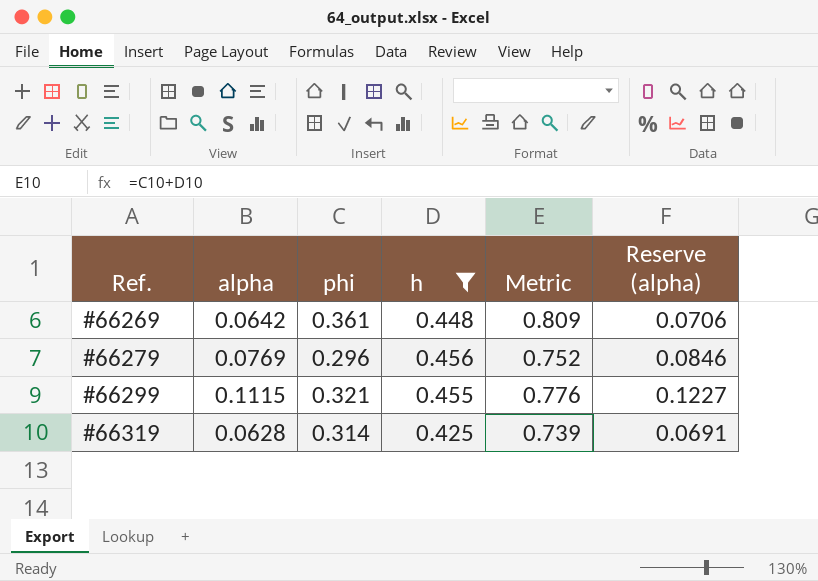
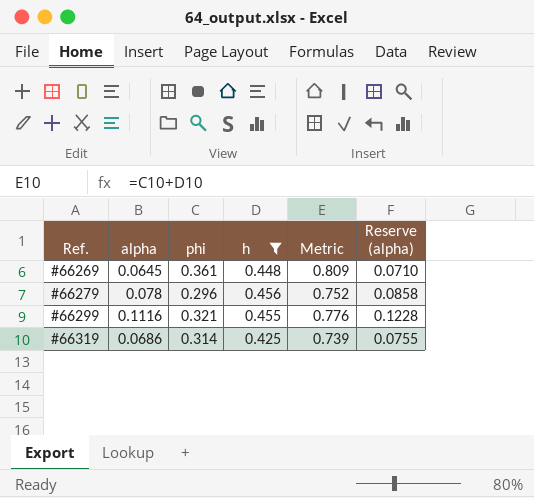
#66269 | alpha: 0.0642 -> 0.0645
#66269 | Reserve (alpha): 0.0706 -> 0.0710
#66279 | alpha: 0.0769 -> 0.078
#66279 | Reserve (alpha): 0.0846 -> 0.0858
#66299 | alpha: 0.1115 -> 0.1116
#66299 | Reserve (alpha): 0.1227 -> 0.1228
#66319 | alpha: 0.0628 -> 0.0686
#66319 | Reserve (alpha): 0.0691 -> 0.0755

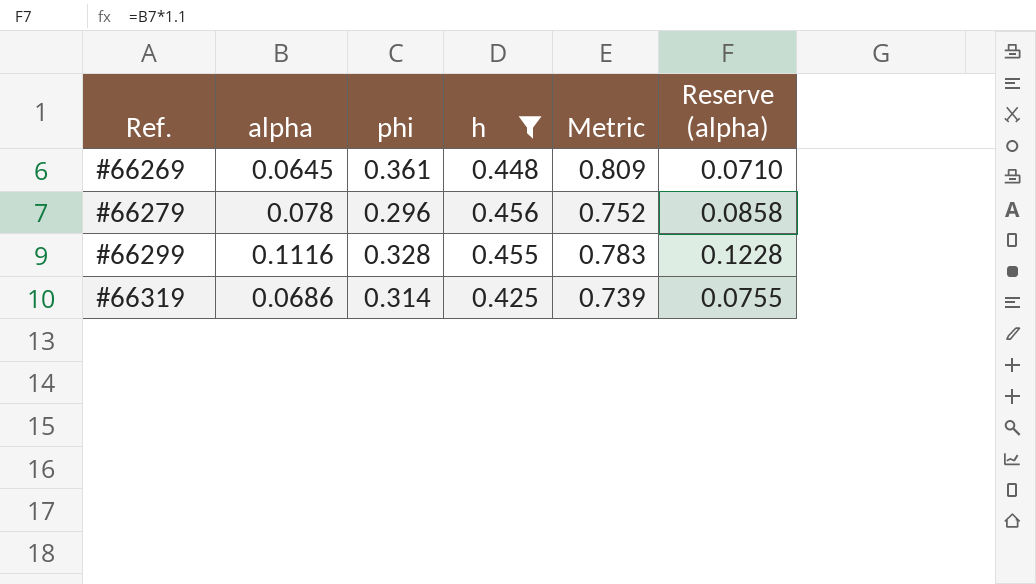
#66299 | phi: 0.321 -> 0.328
#66299 | Metric: 0.776 -> 0.783

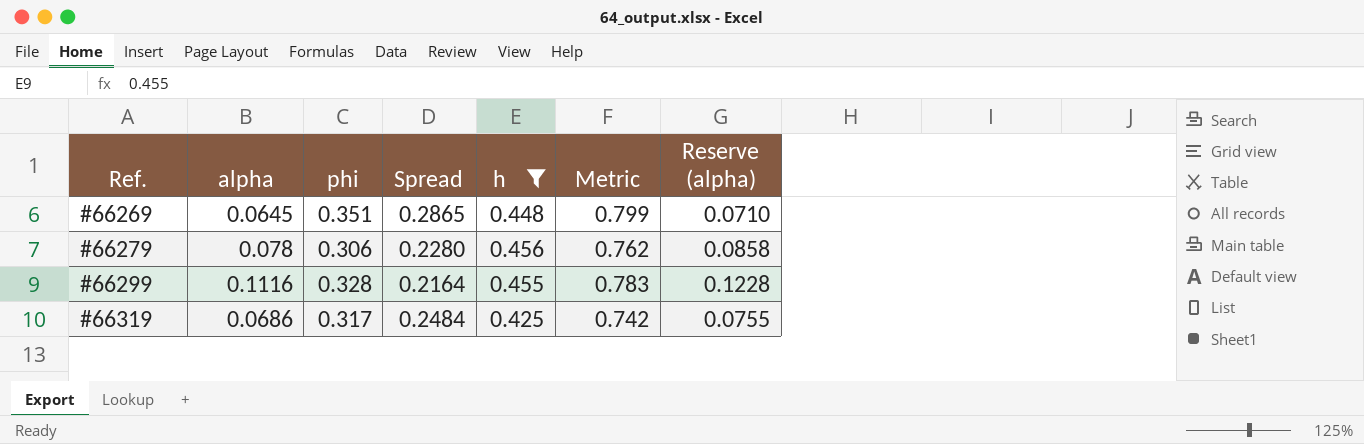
column Spread | formula: none -> [phi] - [alpha]
#66269 | phi: 0.361 -> 0.351
#66269 | Metric: 0.809 -> 0.799
#66279 | phi: 0.296 -> 0.306
#66279 | Metric: 0.752 -> 0.762
#66319 | phi: 0.314 -> 0.317
#66319 | Metric: 0.739 -> 0.742

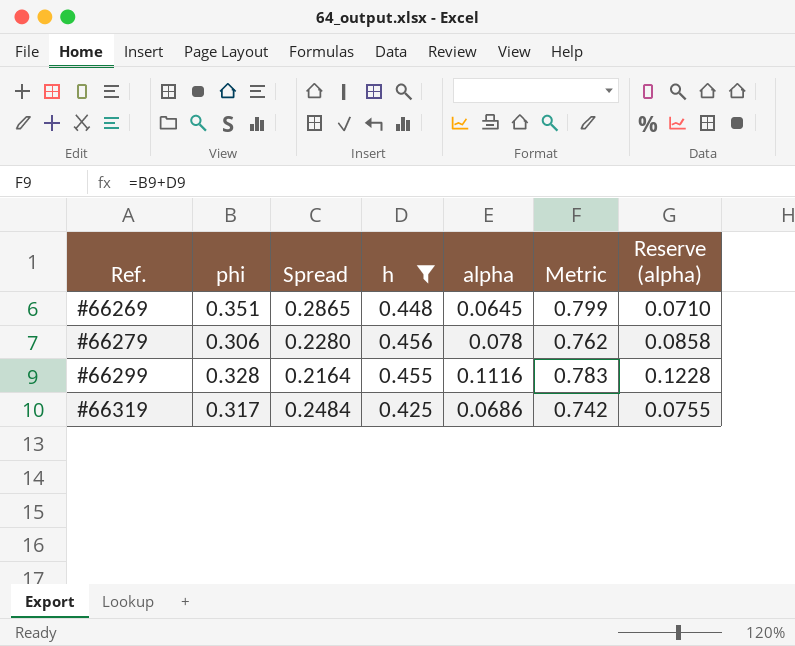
column alpha | position: 2 -> 5

